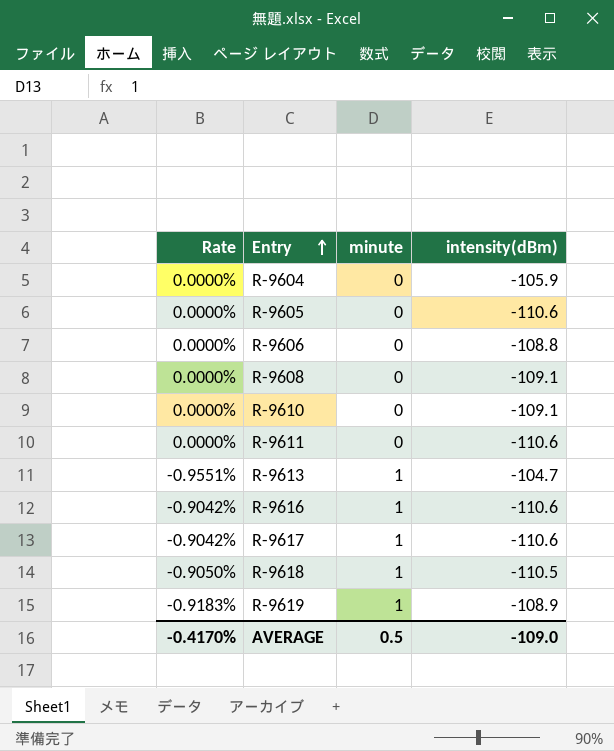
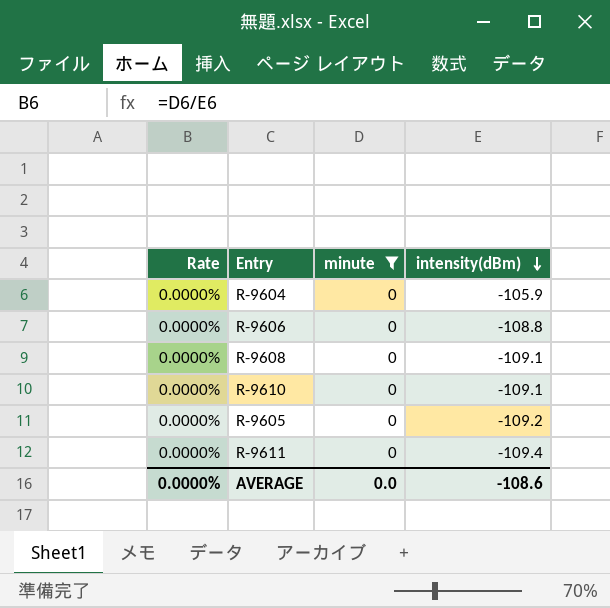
filter: none -> minute = 0
row order: Entry ascending -> intensity(dBm) descending
R-9605 | intensity(dBm): -110.6 -> -109.2
R-9611 | intensity(dBm): -110.6 -> -109.4
AVERAGE | Rate: -0.4170% -> 0.0000%
AVERAGE | minute: 0.5 -> 0.0
AVERAGE | intensity(dBm): -109.0 -> -108.6

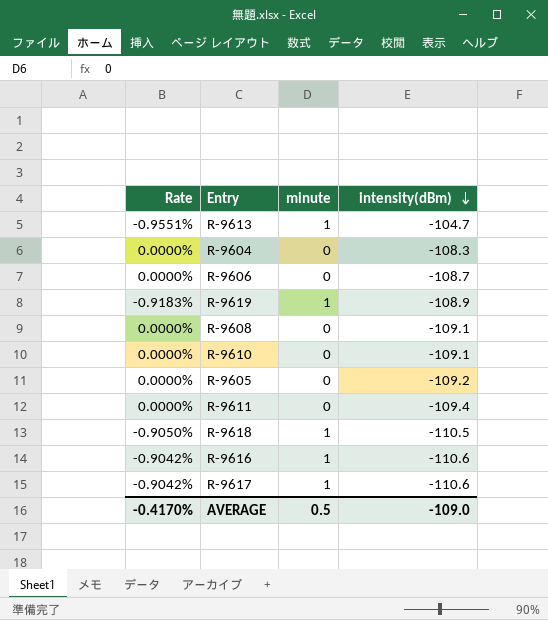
filter: minute = 0 -> none
R-9604 | intensity(dBm): -105.9 -> -108.3
R-9606 | intensity(dBm): -108.8 -> -108.7
AVERAGE | Rate: 0.0000% -> -0.4170%
AVERAGE | minute: 0.0 -> 0.5
AVERAGE | intensity(dBm): -108.6 -> -109.0

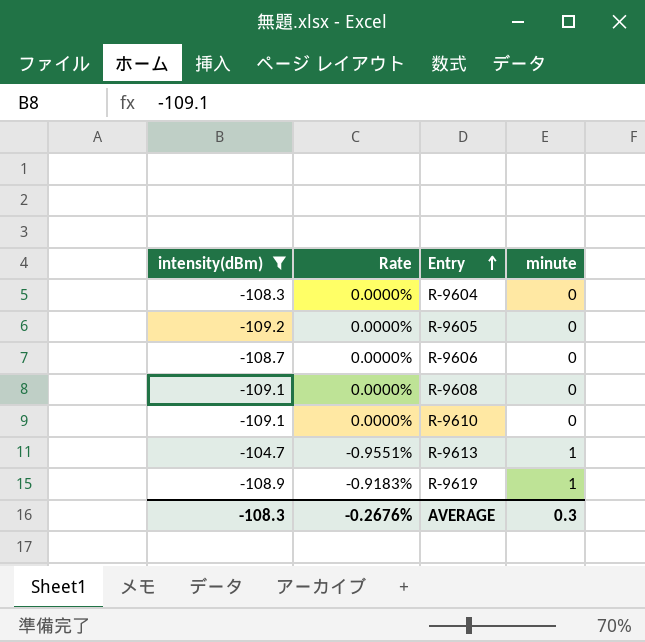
filter: none -> intensity(dBm) >= -109.2
row order: intensity(dBm) descending -> Entry ascending
column intensity(dBm) | position: 4 -> 1
AVERAGE | intensity(dBm): -109.0 -> -108.3
AVERAGE | Rate: -0.4170% -> -0.2676%
AVERAGE | minute: 0.5 -> 0.3

